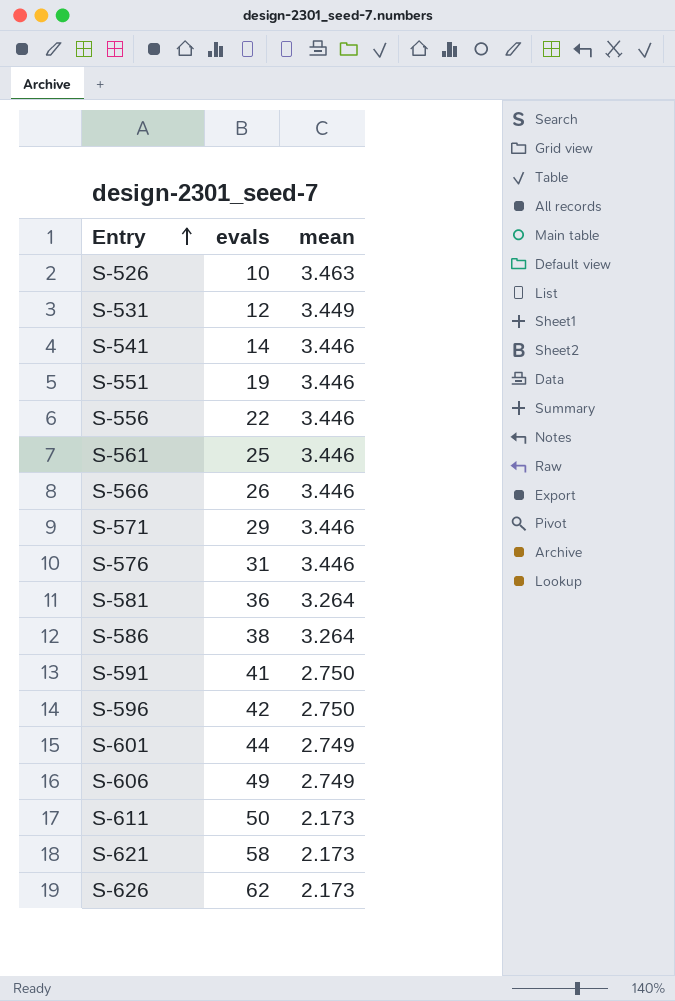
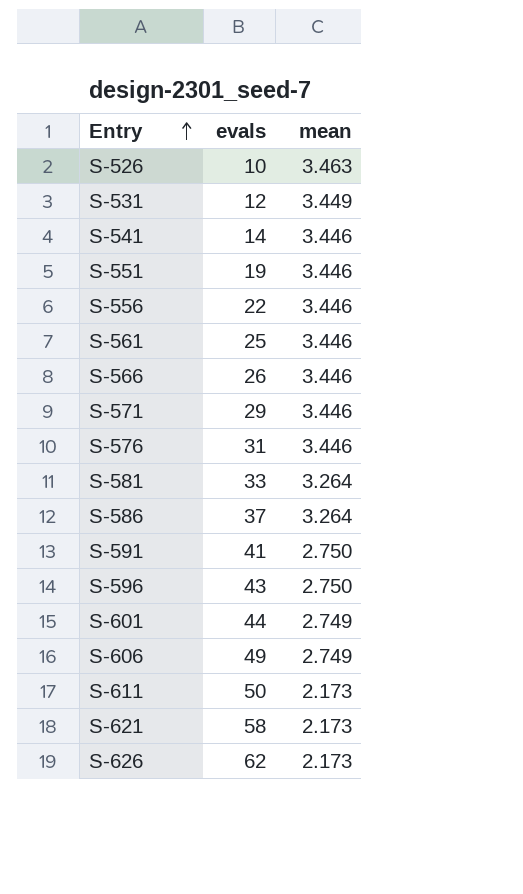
S-581 | evals: 36 -> 33
S-586 | evals: 38 -> 37
S-596 | evals: 42 -> 43

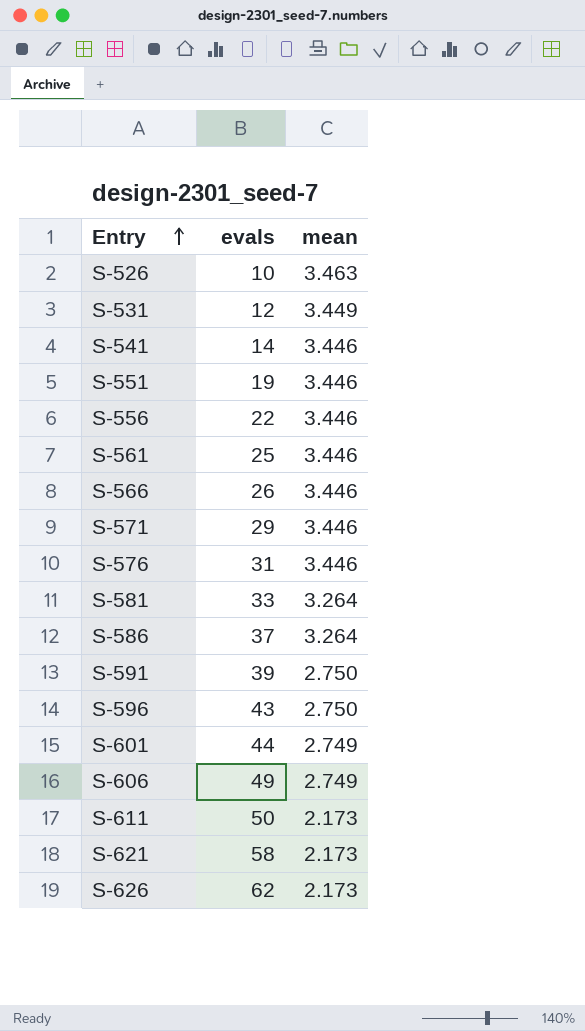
S-591 | evals: 41 -> 39

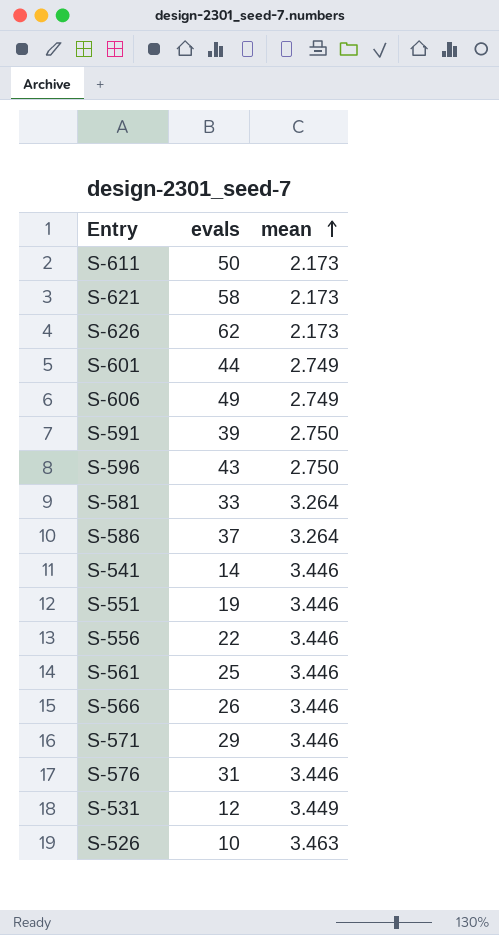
row order: Entry ascending -> mean ascending

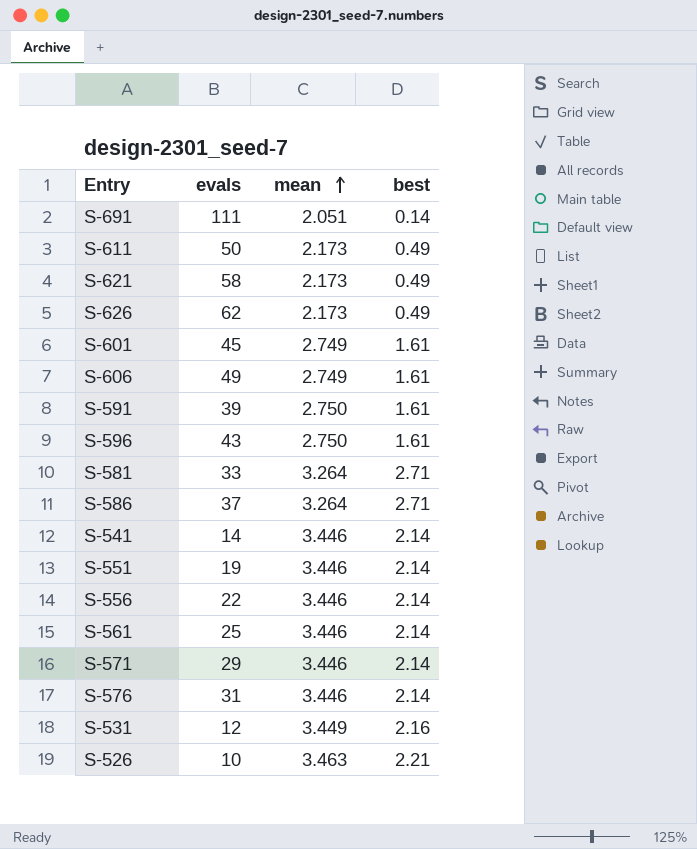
column best | position: none -> 4
row S-566: 26 | 3.446 -> none
row S-691: none -> 111 | 2.051 | 0.14
S-601 | evals: 44 -> 45

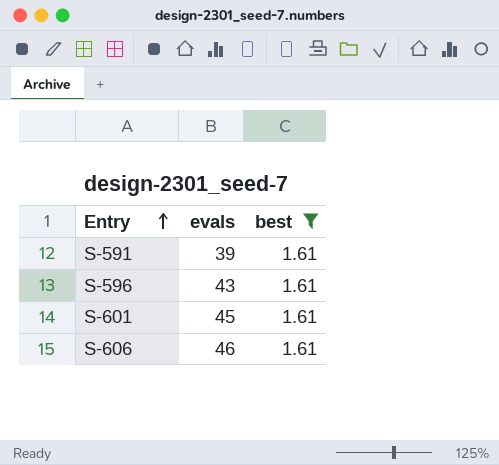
filter: none -> best = 1.61
row order: mean ascending -> Entry ascending
column mean | position: 3 -> none
S-606 | evals: 49 -> 46

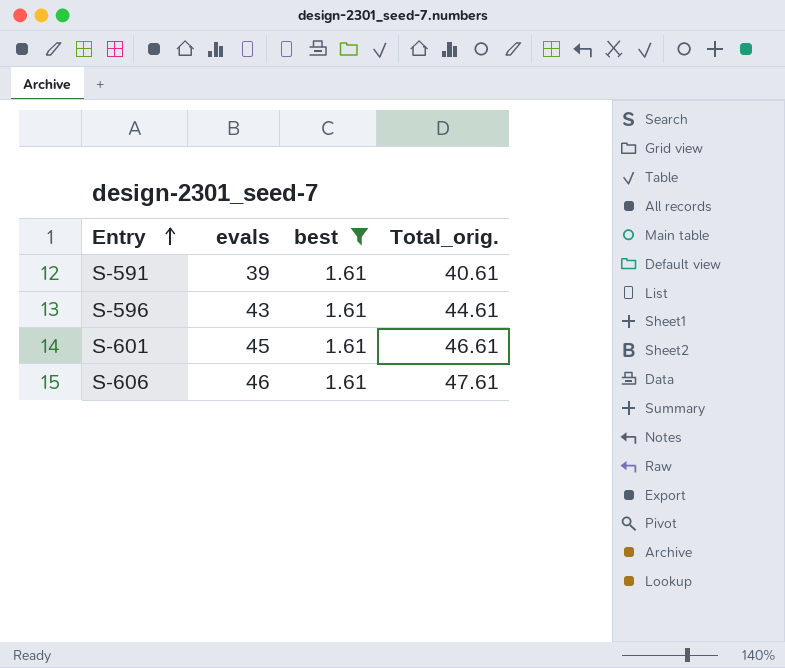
column Total_orig. | formula: none -> [evals] + [best]

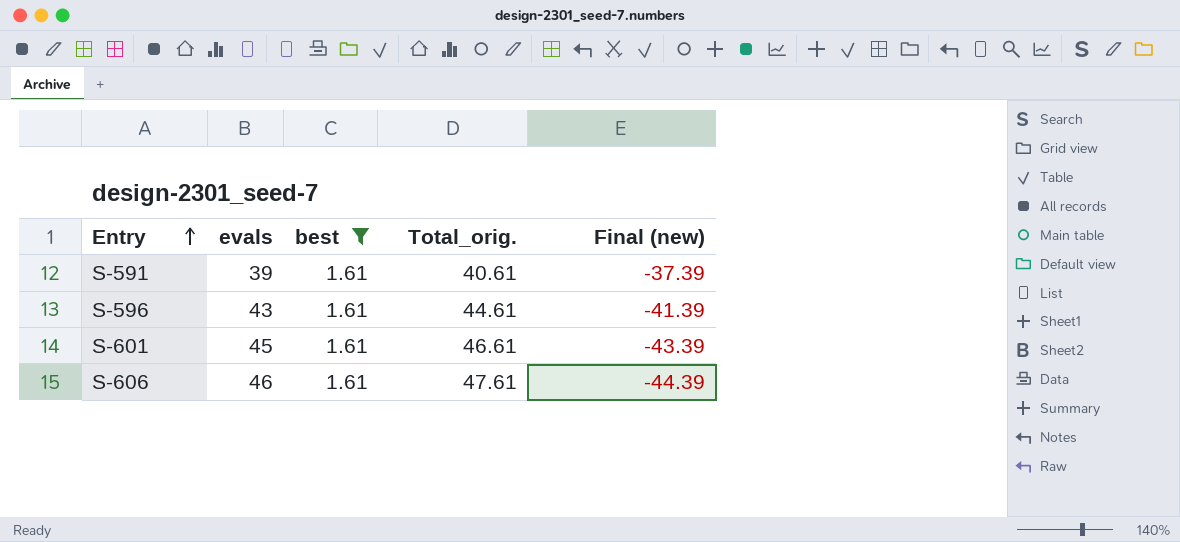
column Final (new) | formula: none -> [best] - [evals]

